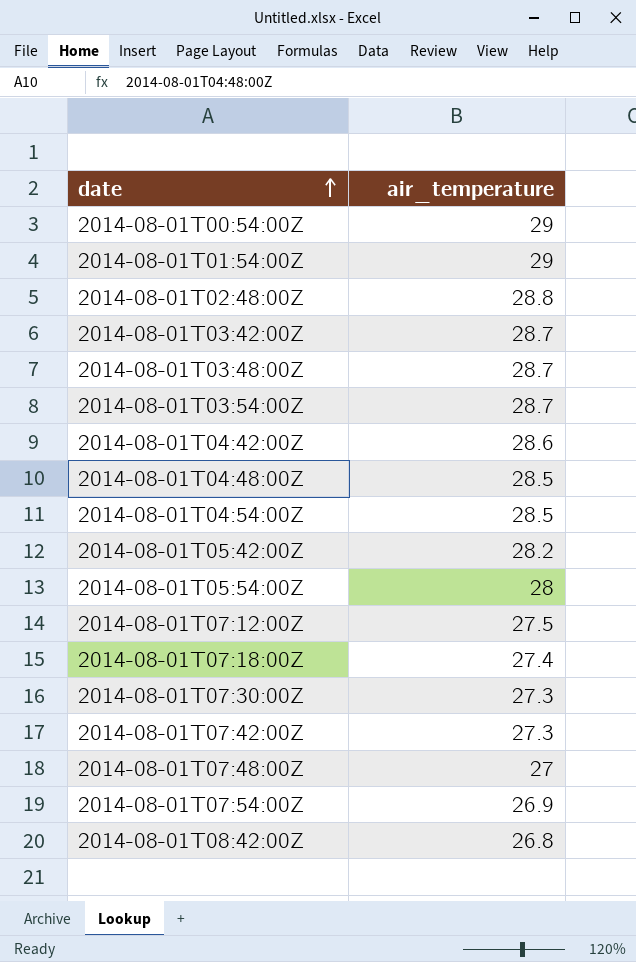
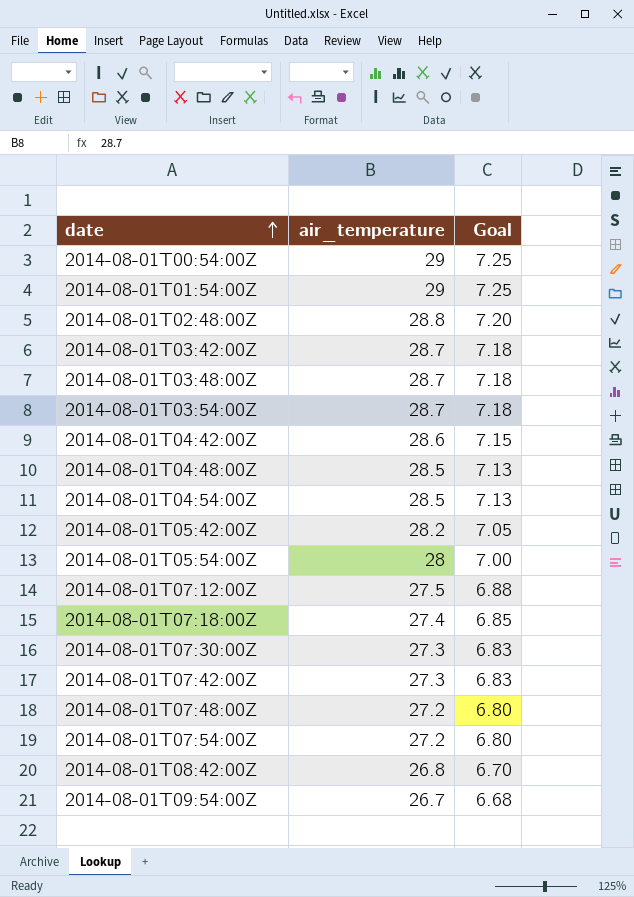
column Goal | formula: none -> [air_temperature] * 0.25
2014-08-01T07:48:00Z | air_temperature: 27 -> 27.2
2014-08-01T07:54:00Z | air_temperature: 26.9 -> 27.2
row 2014-08-01T09:54:00Z: none -> 26.7 | 6.68

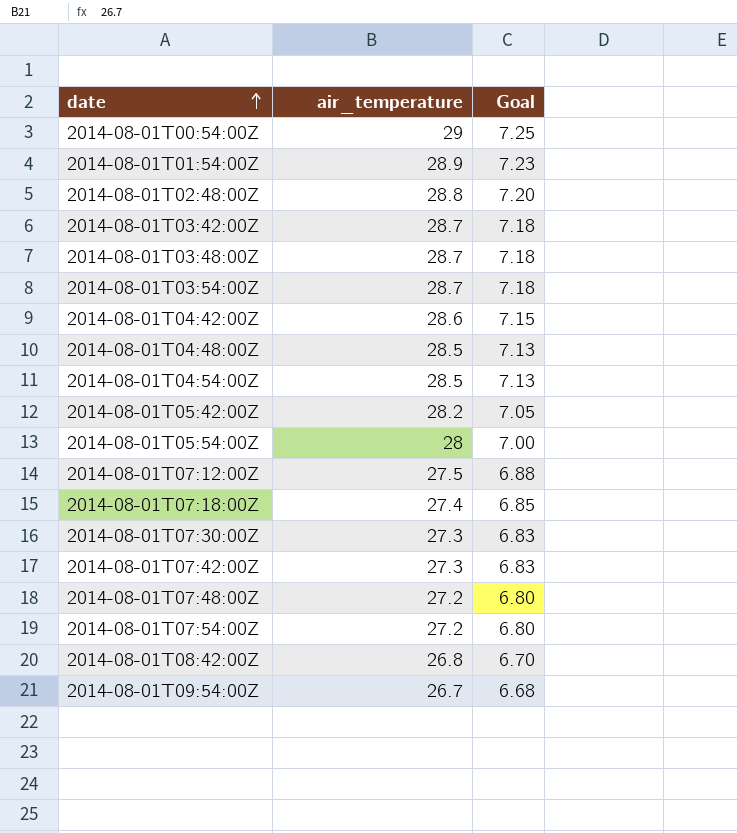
2014-08-01T01:54:00Z | air_temperature: 29 -> 28.9
2014-08-01T01:54:00Z | Goal: 7.25 -> 7.23

